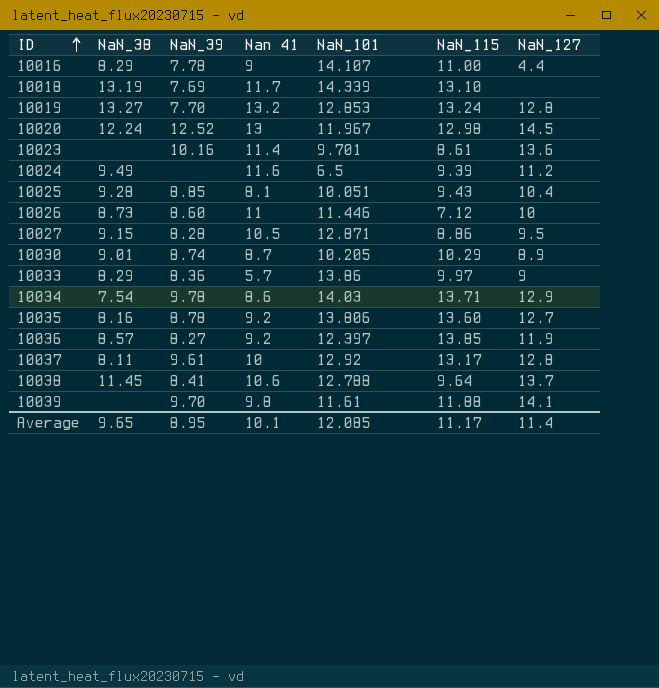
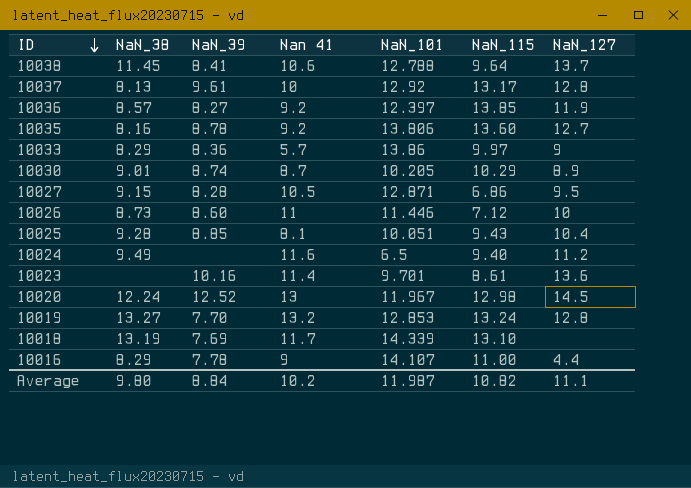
row order: ID ascending -> ID descending
row 10034: 7.54 | 9.78 | 8.6 | 14.03 | 13.71 | 12.9 -> none
row 10039: none | 9.70 | 9.8 | 11.61 | 11.88 | 14.1 -> none
10037 | NaN_38: 8.11 -> 8.13
10027 | NaN_115: 8.86 -> 6.86
10024 | NaN_115: 9.39 -> 9.40
Average | NaN_38: 9.65 -> 9.80
Average | NaN_39: 8.95 -> 8.84
Average | Nan 41: 10.1 -> 10.2
Average | NaN_101: 12.085 -> 11.987
Average | NaN_115: 11.17 -> 10.82
Average | NaN_127: 11.4 -> 11.1

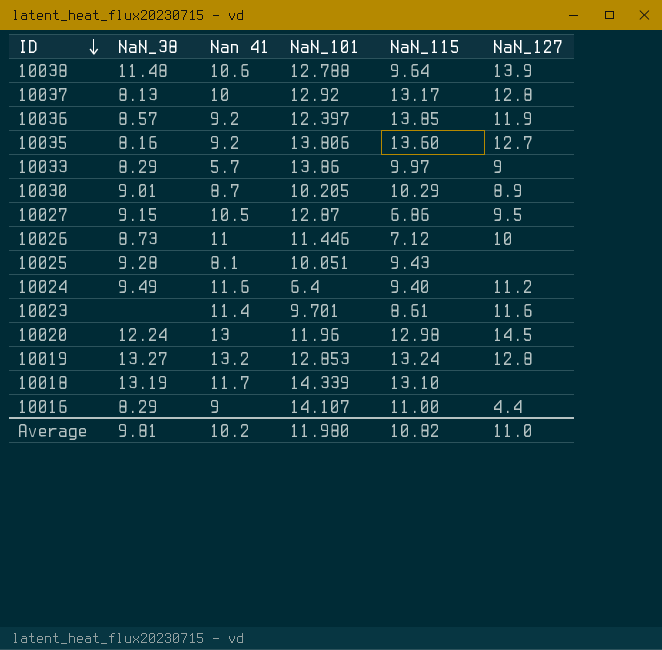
column NaN_39 | position: 3 -> none
10038 | NaN_38: 11.45 -> 11.48
10038 | NaN_127: 13.7 -> 13.9
10027 | NaN_101: 12.871 -> 12.87
10025 | NaN_127: 10.4 -> none
10024 | NaN_101: 6.5 -> 6.4
10023 | NaN_127: 13.6 -> 11.6
10020 | NaN_101: 11.967 -> 11.96
Average | NaN_38: 9.80 -> 9.81
Average | NaN_101: 11.987 -> 11.980
Average | NaN_127: 11.1 -> 11.0

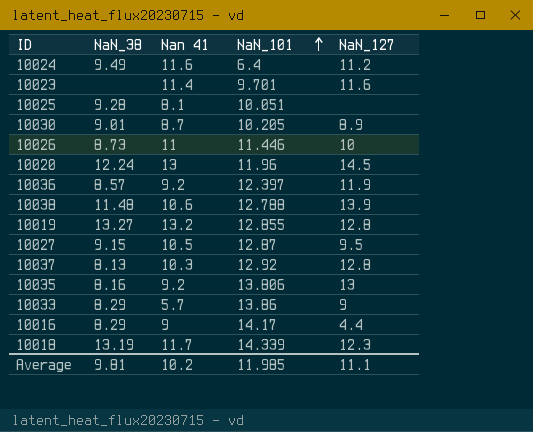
row order: ID descending -> NaN_101 ascending
column NaN_115 | position: 5 -> none
10019 | NaN_101: 12.853 -> 12.855
10037 | Nan 41: 10 -> 10.3
10035 | NaN_127: 12.7 -> 13
10016 | NaN_101: 14.107 -> 14.17
10018 | NaN_127: none -> 12.3
Average | NaN_101: 11.980 -> 11.985
Average | NaN_127: 11.0 -> 11.1

